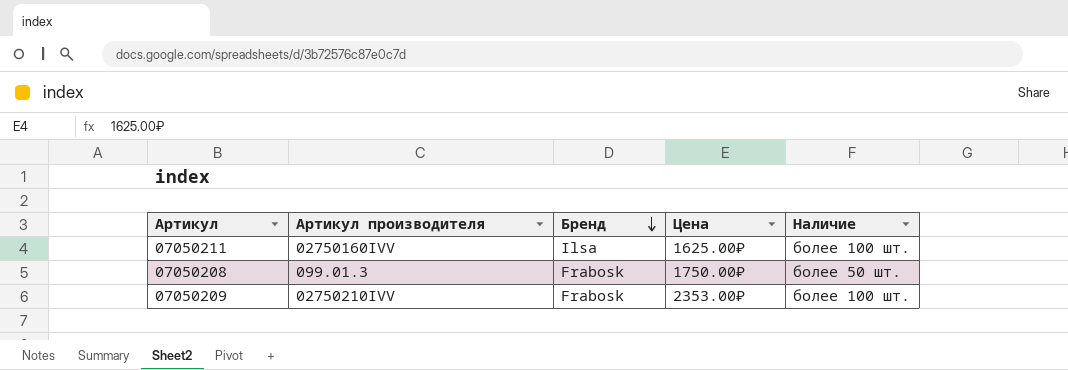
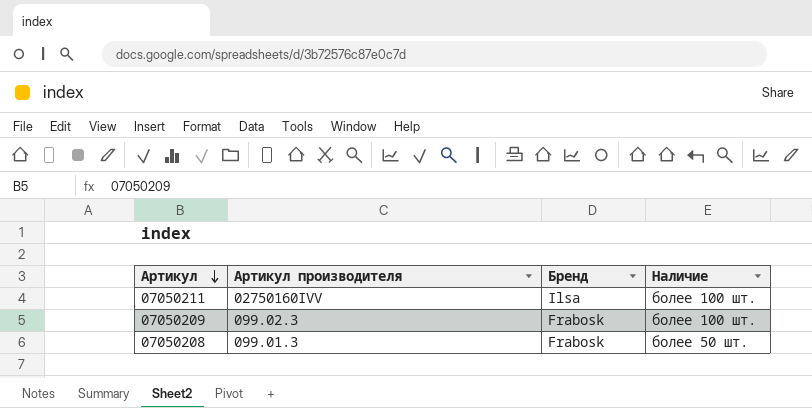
row order: Бренд descending -> Артикул descending
column Цена | position: 4 -> none
07050209 | Артикул производителя: 02750210IVV -> 099.02.3

